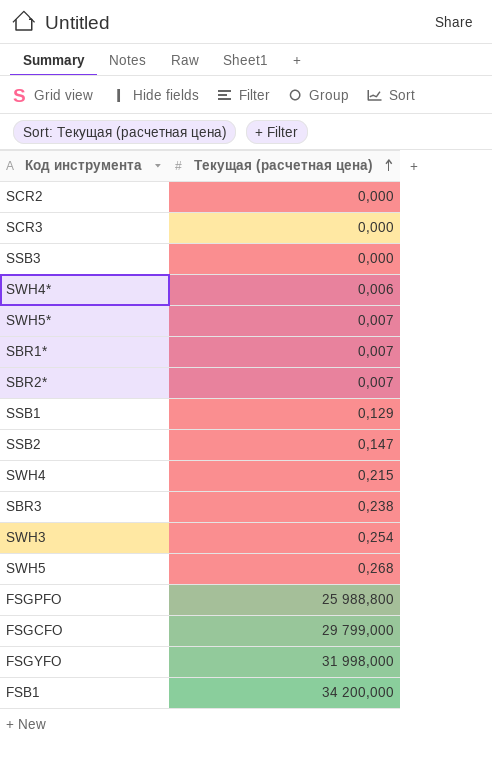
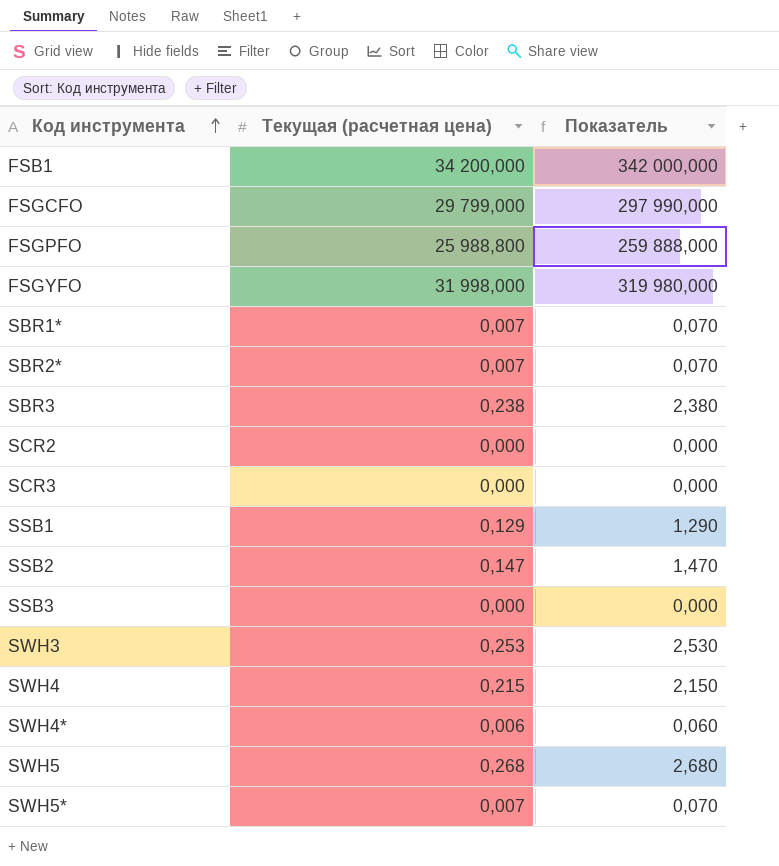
row order: Текущая (расчетная цена) ascending -> Код инструмента ascending
column Показатель | formula: none -> [Текущая (расчетная цена)] * 10
SWH3 | Текущая (расчетная цена): 0,254 -> 0,253

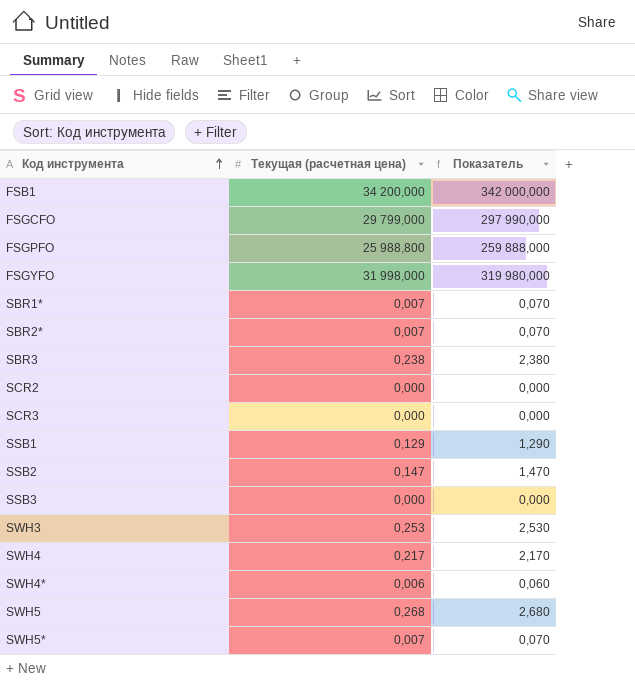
SWH4 | Текущая (расчетная цена): 0,215 -> 0,217
SWH4 | Показатель: 2,150 -> 2,170

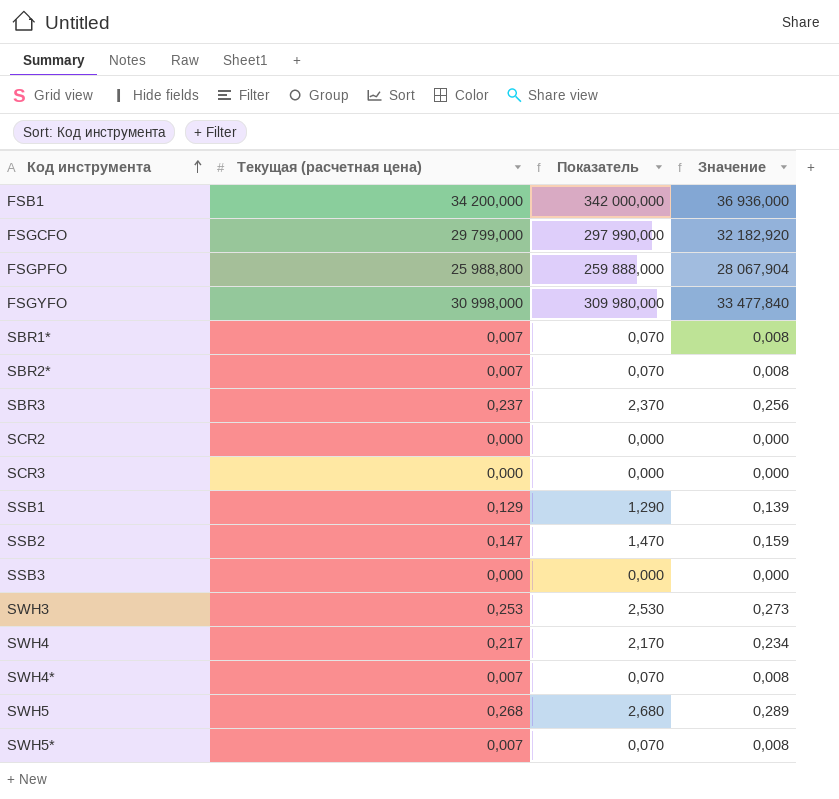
column Значение | formula: none -> [Текущая (расчетная цена)] * 1,08
FSGYFO | Текущая (расчетная цена): 31 998,000 -> 30 998,000
FSGYFO | Показатель: 319 980,000 -> 309 980,000
SBR3 | Текущая (расчетная цена): 0,238 -> 0,237
SBR3 | Показатель: 2,380 -> 2,370
SWH4* | Текущая (расчетная цена): 0,006 -> 0,007
SWH4* | Показатель: 0,060 -> 0,070

